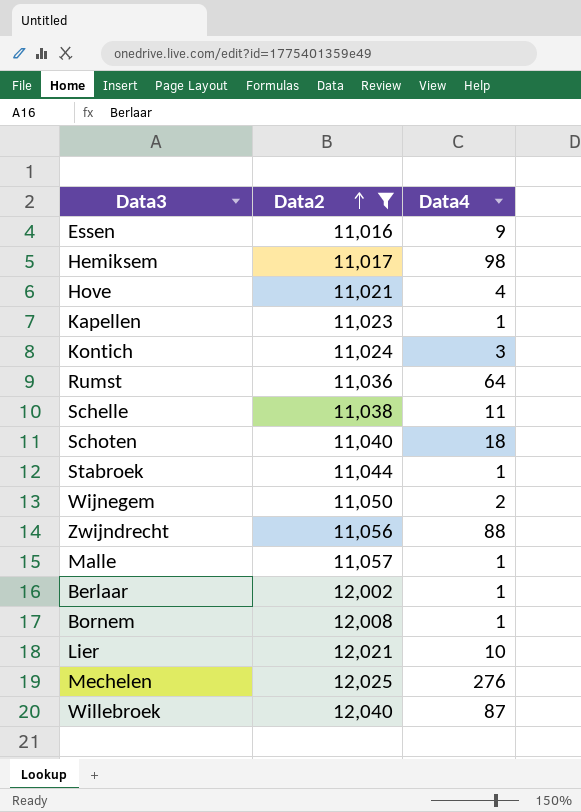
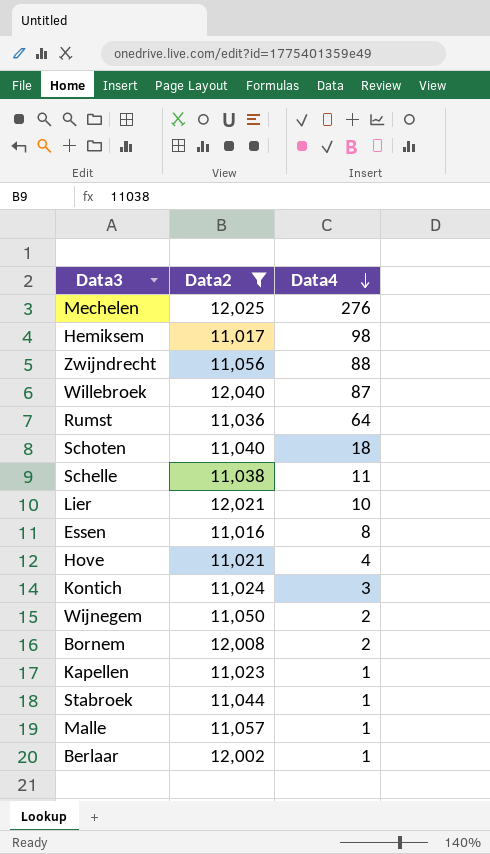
row order: Data2 ascending -> Data4 descending
Essen | Data4: 9 -> 8
Bornem | Data4: 1 -> 2

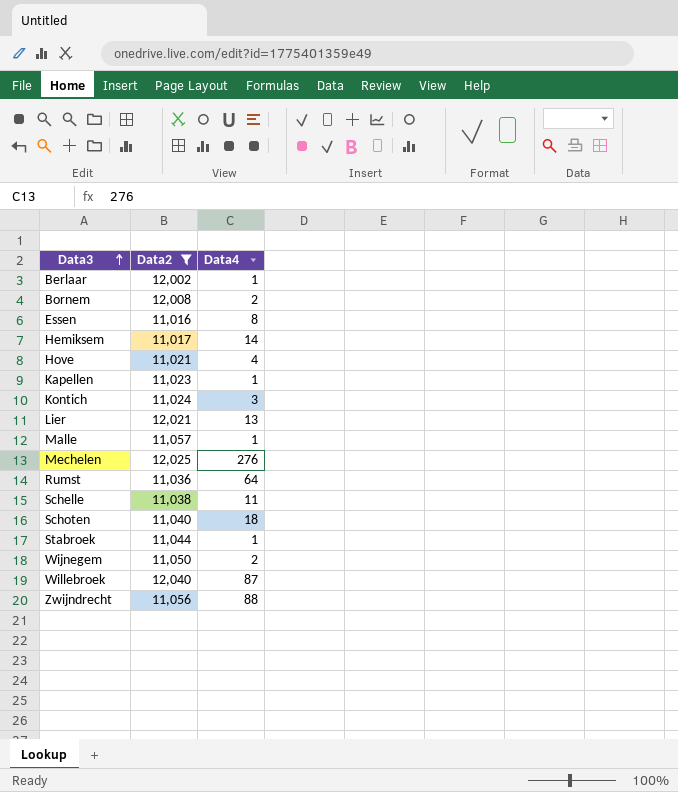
row order: Data4 descending -> Data3 ascending
Hemiksem | Data4: 98 -> 14
Lier | Data4: 10 -> 13

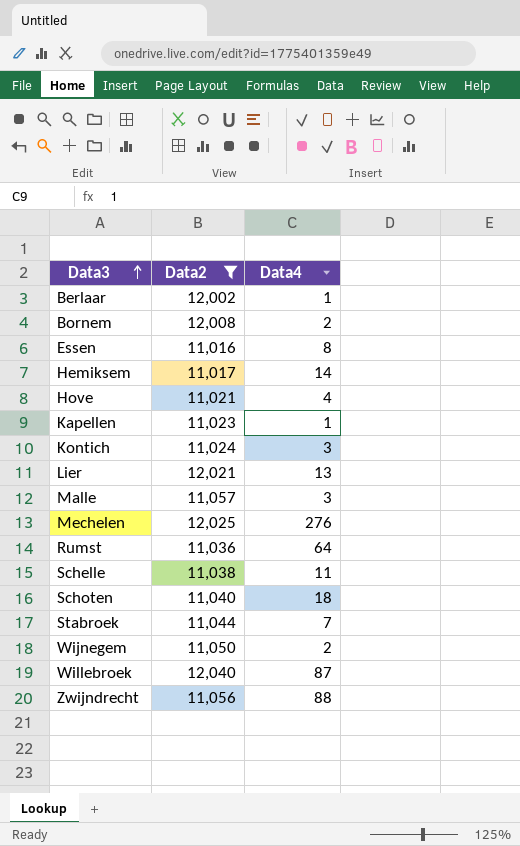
Malle | Data4: 1 -> 3
Stabroek | Data4: 1 -> 7

